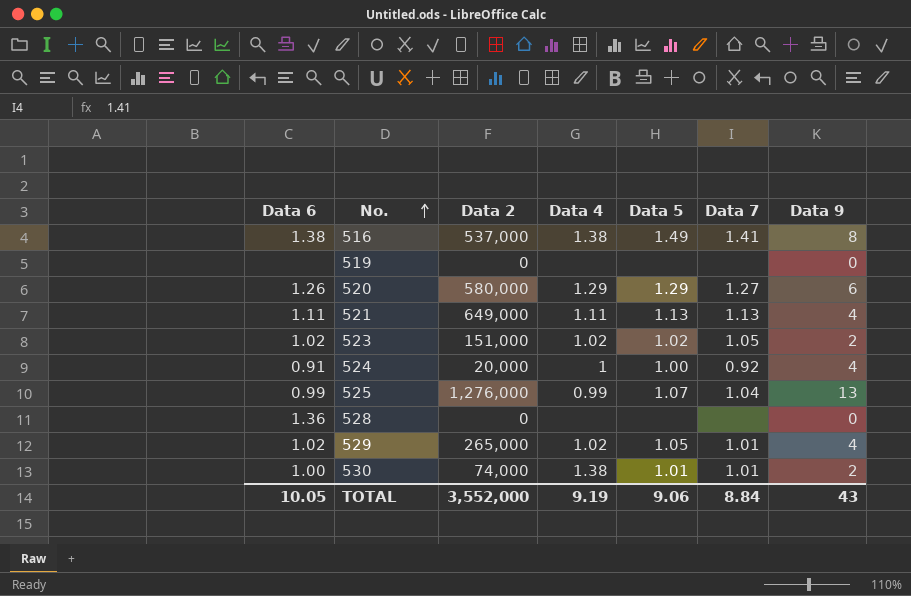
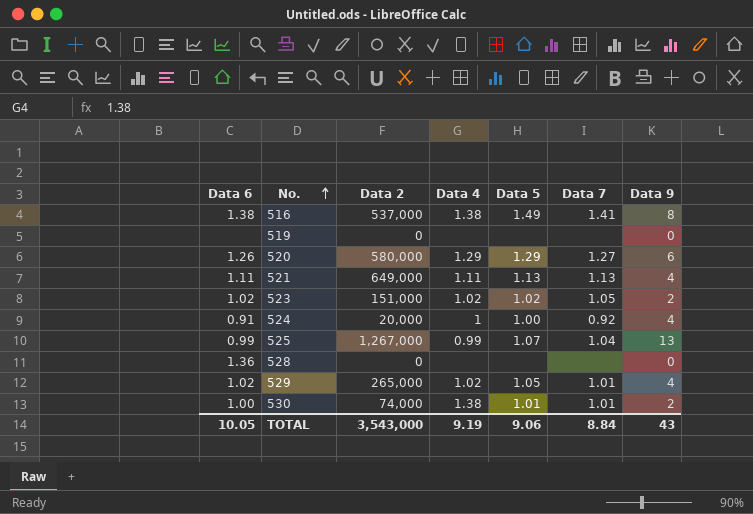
525 | Data 2: 1,276,000 -> 1,267,000
TOTAL | Data 2: 3,552,000 -> 3,543,000

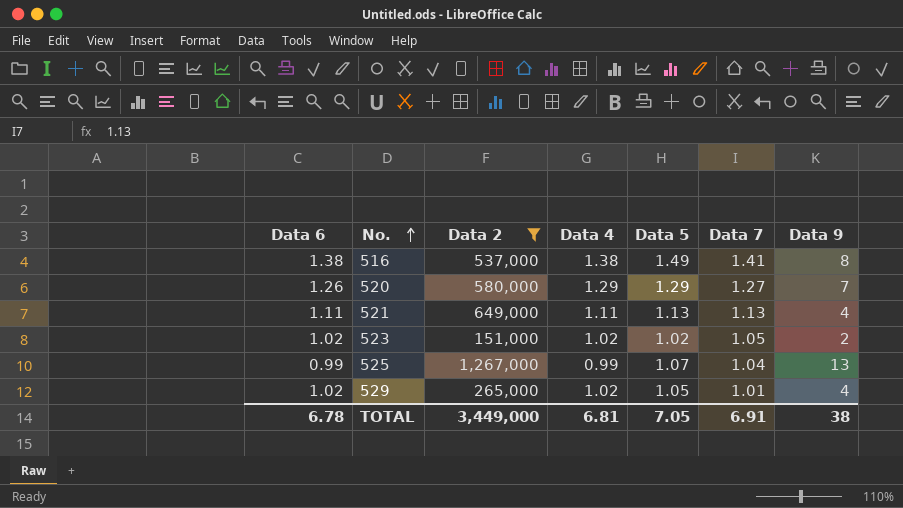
filter: none -> Data 2 >= 151,000
520 | Data 9: 6 -> 7
TOTAL | Data 6: 10.05 -> 6.78
TOTAL | Data 2: 3,543,000 -> 3,449,000
TOTAL | Data 4: 9.19 -> 6.81
TOTAL | Data 5: 9.06 -> 7.05
TOTAL | Data 7: 8.84 -> 6.91
TOTAL | Data 9: 43 -> 38

